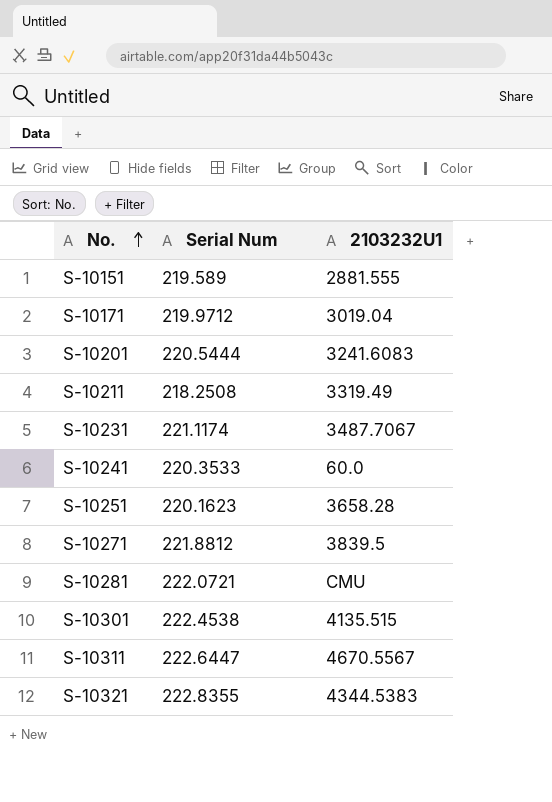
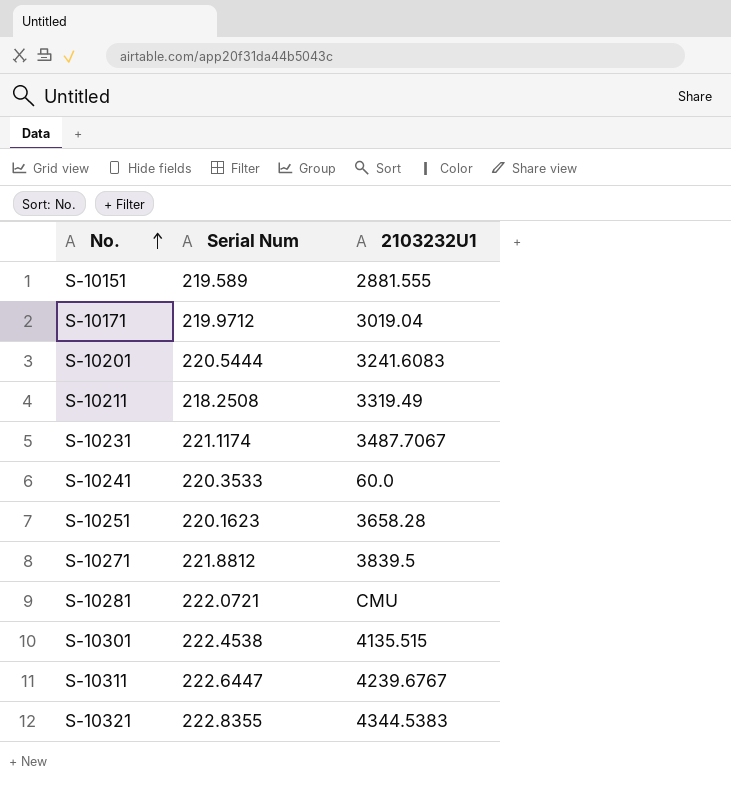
S-10311 | 2103232U1: 4670.5567 -> 4239.6767

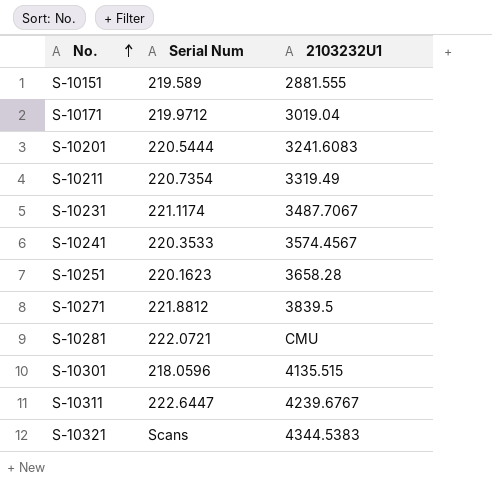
S-10211 | Serial Num: 218.2508 -> 220.7354
S-10241 | 2103232U1: 60.0 -> 3574.4567
S-10301 | Serial Num: 222.4538 -> 218.0596
S-10321 | Serial Num: 222.8355 -> Scans

